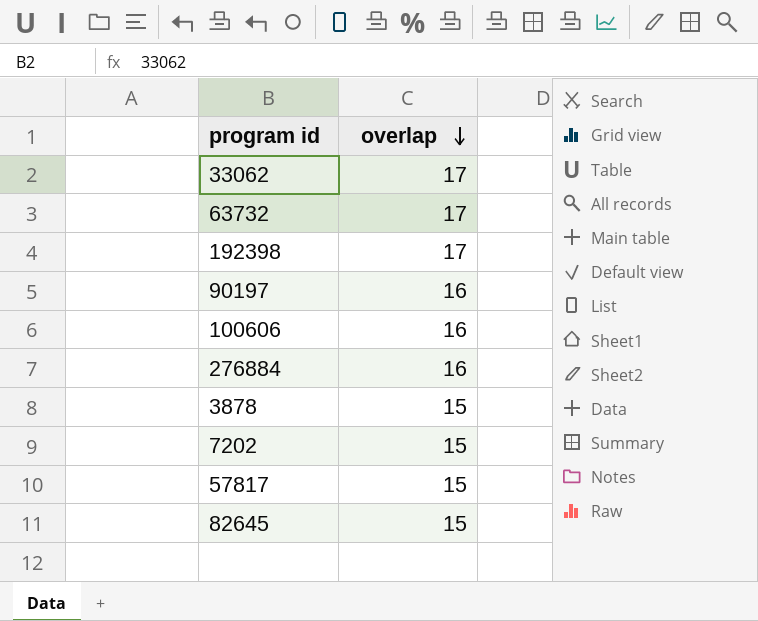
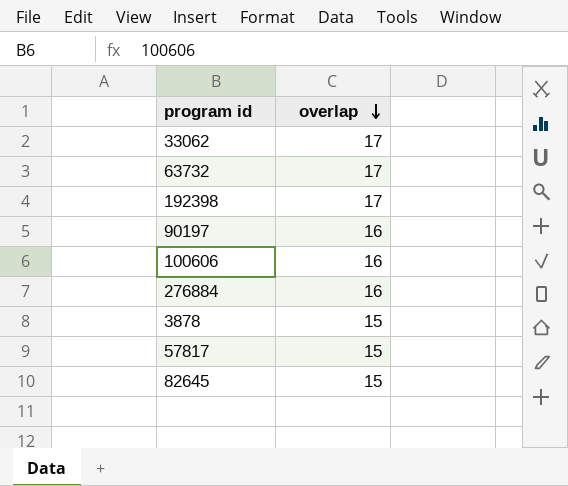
row 7202: 15 -> none

